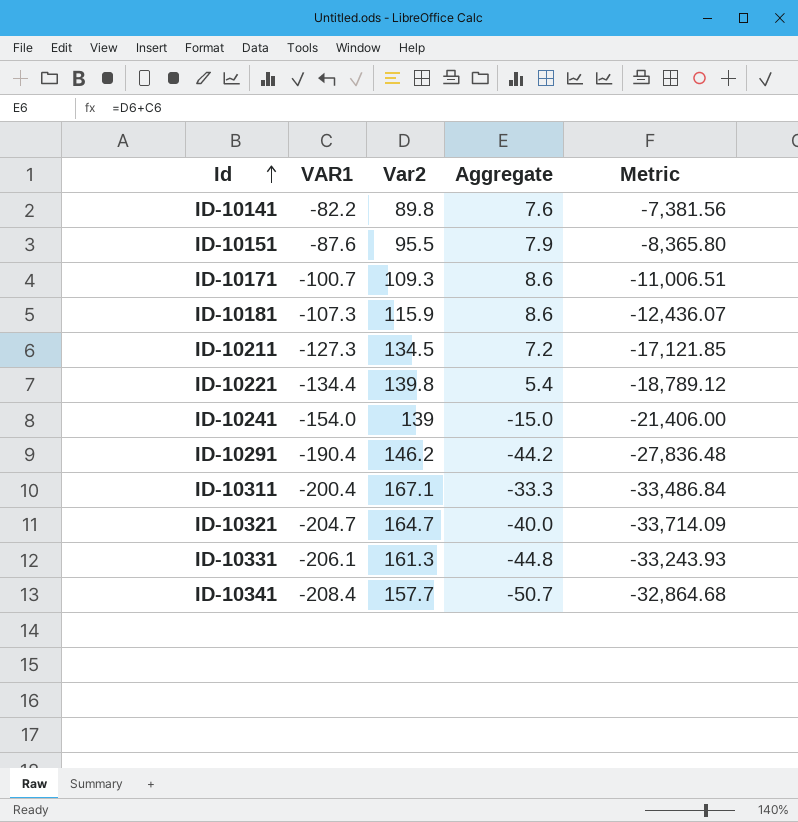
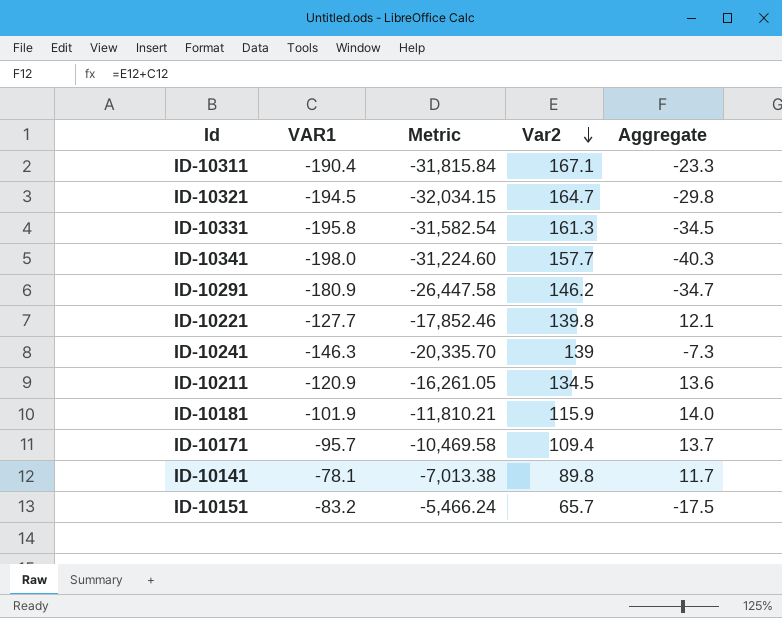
row order: Id ascending -> Var2 descending
column Metric | position: 5 -> 3
ID-10311 | VAR1: -200.4 -> -190.4
ID-10311 | Metric: -33,486.84 -> -31,815.84
ID-10311 | Aggregate: -33.3 -> -23.3
ID-10321 | VAR1: -204.7 -> -194.5
ID-10321 | Metric: -33,714.09 -> -32,034.15
ID-10321 | Aggregate: -40.0 -> -29.8
ID-10331 | VAR1: -206.1 -> -195.8
ID-10331 | Metric: -33,243.93 -> -31,582.54
ID-10331 | Aggregate: -44.8 -> -34.5
ID-10341 | VAR1: -208.4 -> -198.0
ID-10341 | Metric: -32,864.68 -> -31,224.60
ID-10341 | Aggregate: -50.7 -> -40.3
ID-10291 | VAR1: -190.4 -> -180.9
ID-10291 | Metric: -27,836.48 -> -26,447.58
ID-10291 | Aggregate: -44.2 -> -34.7
ID-10221 | VAR1: -134.4 -> -127.7
ID-10221 | Metric: -18,789.12 -> -17,852.46
ID-10221 | Aggregate: 5.4 -> 12.1
ID-10241 | VAR1: -154.0 -> -146.3
ID-10241 | Metric: -21,406.00 -> -20,335.70
ID-10241 | Aggregate: -15.0 -> -7.3
ID-10211 | VAR1: -127.3 -> -120.9
ID-10211 | Metric: -17,121.85 -> -16,261.05
ID-10211 | Aggregate: 7.2 -> 13.6
ID-10181 | VAR1: -107.3 -> -101.9
ID-10181 | Metric: -12,436.07 -> -11,810.21
ID-10181 | Aggregate: 8.6 -> 14.0
ID-10171 | VAR1: -100.7 -> -95.7
ID-10171 | Metric: -11,006.51 -> -10,469.58
ID-10171 | Var2: 109.3 -> 109.4
ID-10171 | Aggregate: 8.6 -> 13.7
ID-10141 | VAR1: -82.2 -> -78.1
ID-10141 | Metric: -7,381.56 -> -7,013.38
ID-10141 | Aggregate: 7.6 -> 11.7
ID-10151 | VAR1: -87.6 -> -83.2
ID-10151 | Metric: -8,365.80 -> -5,466.24
ID-10151 | Var2: 95.5 -> 65.7
ID-10151 | Aggregate: 7.9 -> -17.5

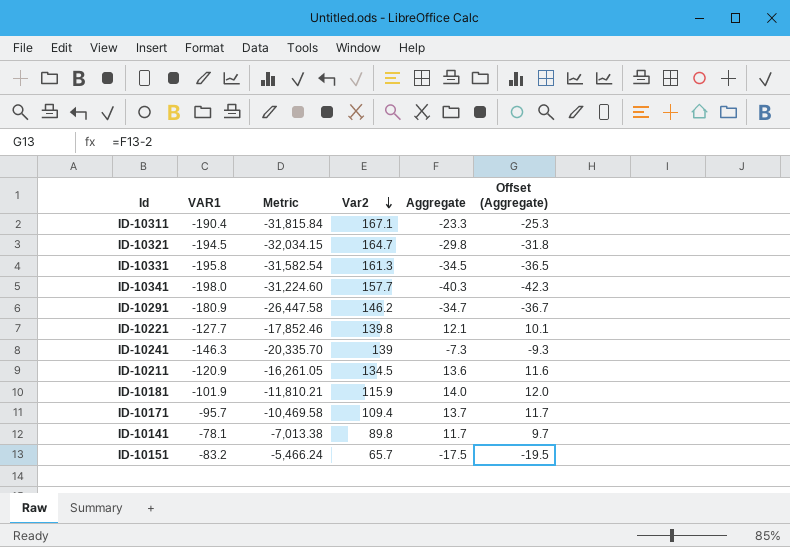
column Offset (Aggregate) | formula: none -> [Aggregate] - 2

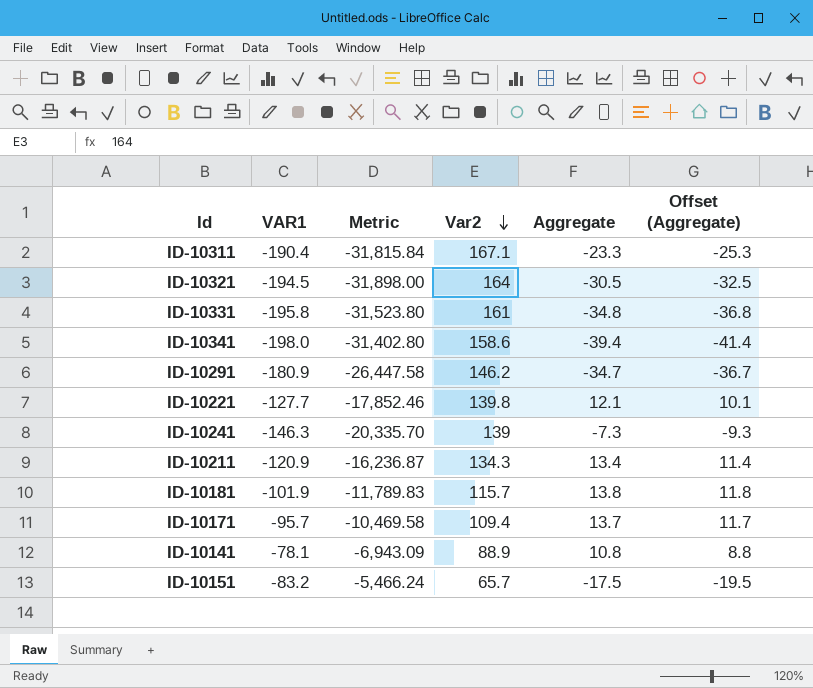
ID-10321 | Metric: -32,034.15 -> -31,898.00
ID-10321 | Var2: 164.7 -> 164
ID-10321 | Aggregate: -29.8 -> -30.5
ID-10321 | Offset (Aggregate): -31.8 -> -32.5
ID-10331 | Metric: -31,582.54 -> -31,523.80
ID-10331 | Var2: 161.3 -> 161
ID-10331 | Aggregate: -34.5 -> -34.8
ID-10331 | Offset (Aggregate): -36.5 -> -36.8
ID-10341 | Metric: -31,224.60 -> -31,402.80
ID-10341 | Var2: 157.7 -> 158.6
ID-10341 | Aggregate: -40.3 -> -39.4
ID-10341 | Offset (Aggregate): -42.3 -> -41.4
ID-10211 | Metric: -16,261.05 -> -16,236.87
ID-10211 | Var2: 134.5 -> 134.3
ID-10211 | Aggregate: 13.6 -> 13.4
ID-10211 | Offset (Aggregate): 11.6 -> 11.4
ID-10181 | Metric: -11,810.21 -> -11,789.83
ID-10181 | Var2: 115.9 -> 115.7
ID-10181 | Aggregate: 14.0 -> 13.8
ID-10181 | Offset (Aggregate): 12.0 -> 11.8
ID-10141 | Metric: -7,013.38 -> -6,943.09
ID-10141 | Var2: 89.8 -> 88.9
ID-10141 | Aggregate: 11.7 -> 10.8
ID-10141 | Offset (Aggregate): 9.7 -> 8.8

